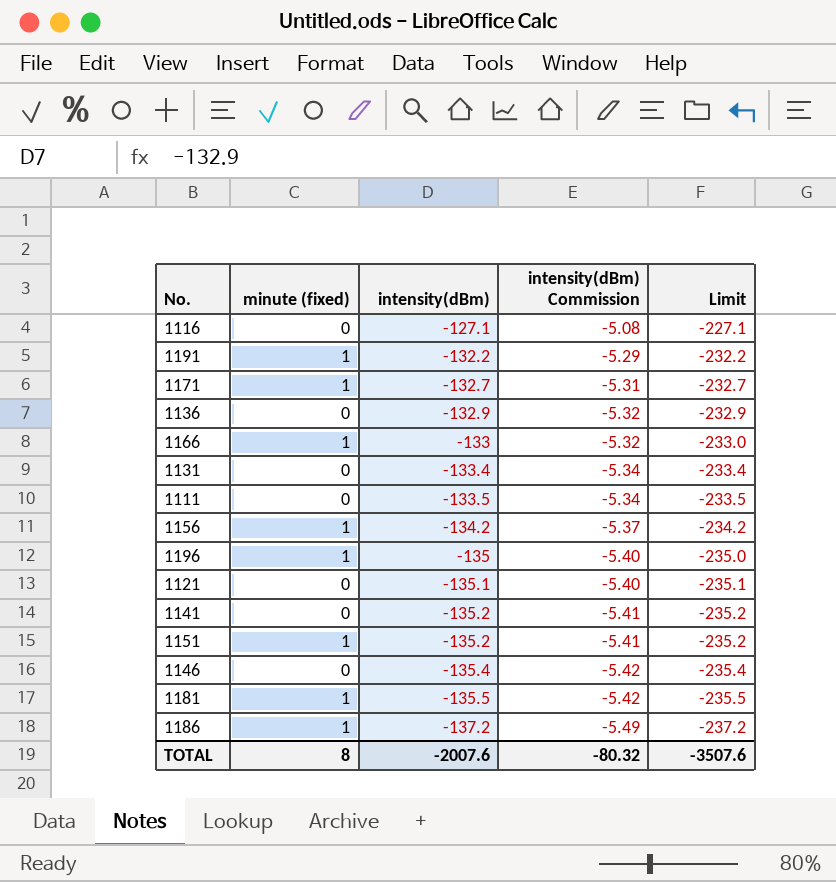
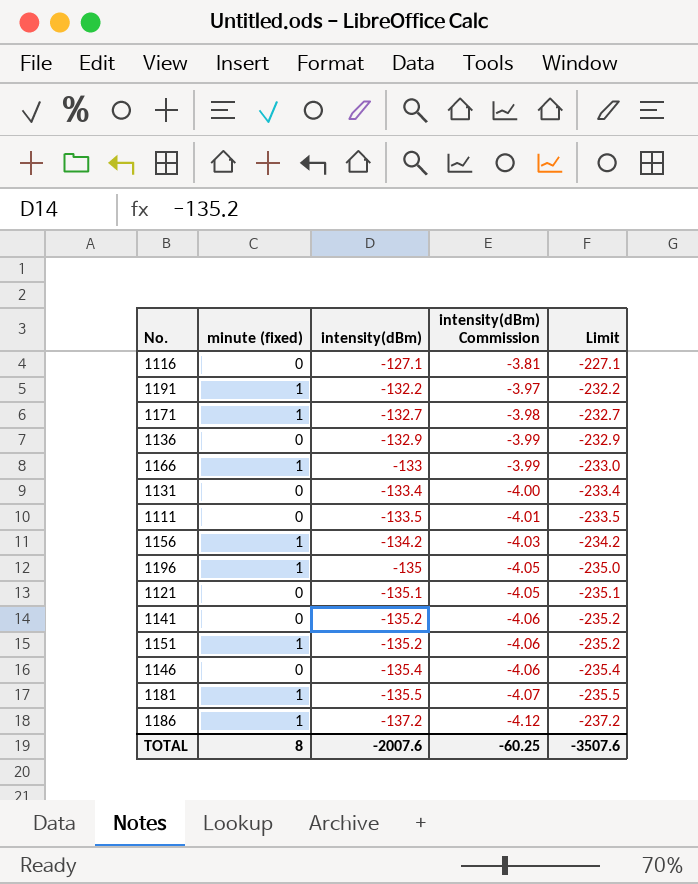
column intensity(dBm) Commission | formula: [intensity(dBm)] * 0.04 -> [intensity(dBm)] * 0.03
TOTAL | intensity(dBm) Commission: -80.32 -> -60.25

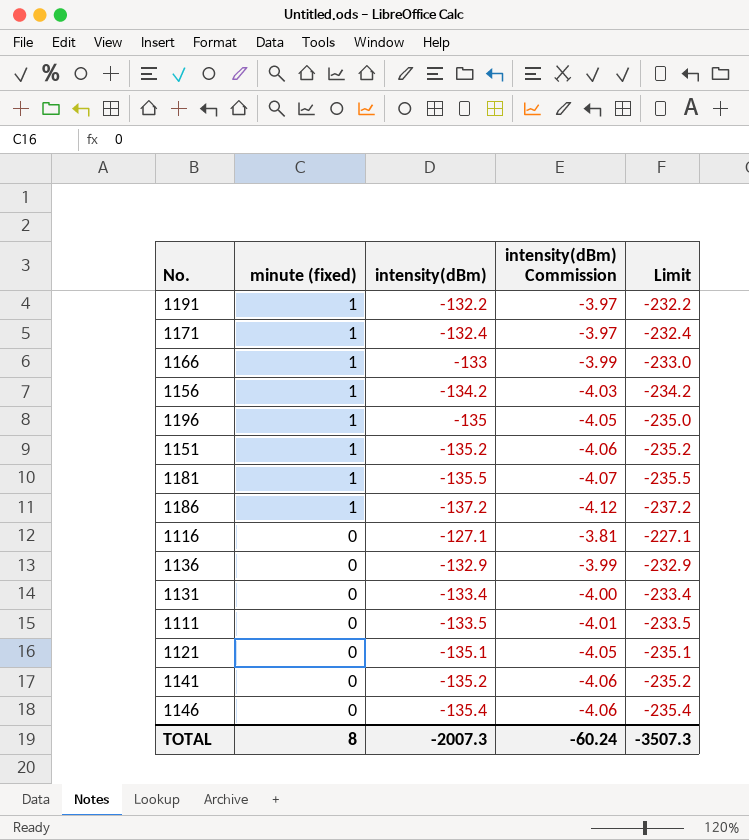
row order: intensity(dBm) descending -> minute (fixed) descending
1171 | intensity(dBm): -132.7 -> -132.4
1171 | intensity(dBm) Commission: -3.98 -> -3.97
1171 | Limit: -232.7 -> -232.4
TOTAL | intensity(dBm): -2007.6 -> -2007.3
TOTAL | intensity(dBm) Commission: -60.25 -> -60.24
TOTAL | Limit: -3507.6 -> -3507.3

